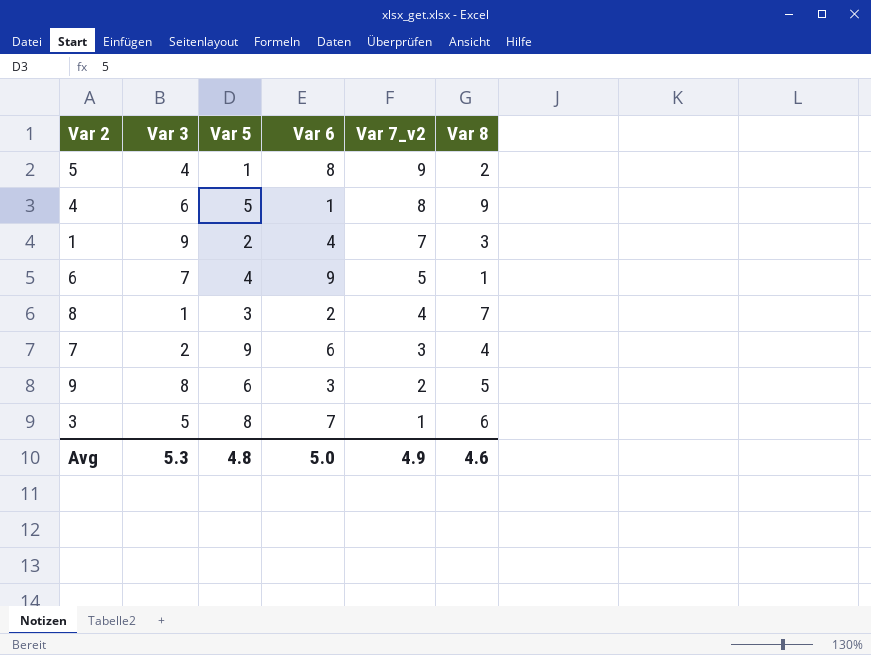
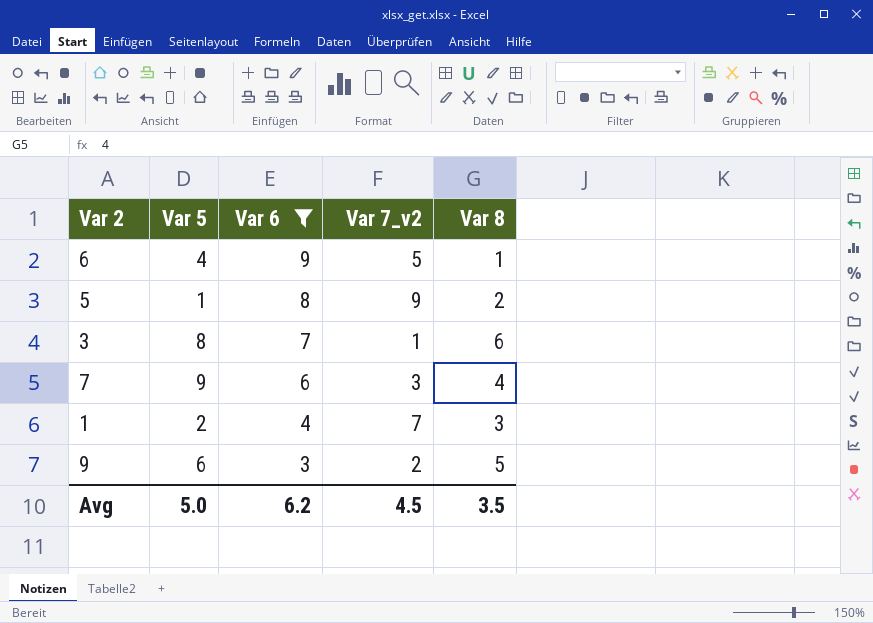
filter: none -> Var 6 >= 3
row order: Var 7_v2 descending -> Var 6 descending
column Var 3 | position: 2 -> none
Avg | Var 5: 4.8 -> 5.0
Avg | Var 6: 5.0 -> 6.2
Avg | Var 7_v2: 4.9 -> 4.5
Avg | Var 8: 4.6 -> 3.5

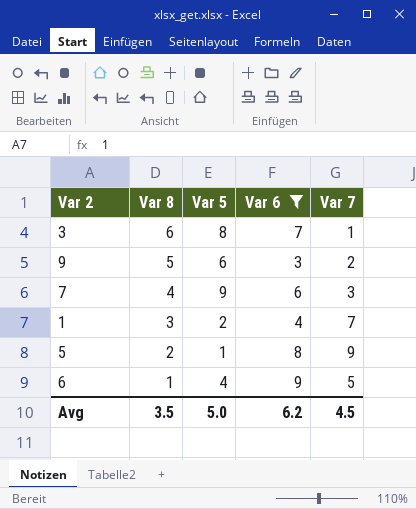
row order: Var 6 descending -> Var 8 descending
column Var 8 | position: 5 -> 2
column name: Var 7_v2 -> Var 7

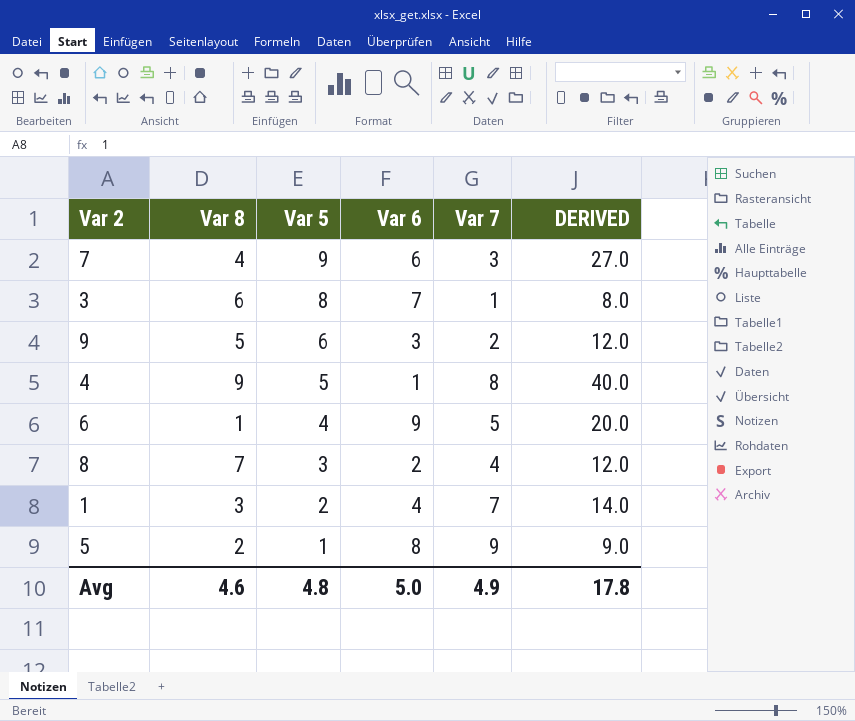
filter: Var 6 >= 3 -> none
row order: Var 8 descending -> Var 5 descending
column DERIVED | formula: none -> [Var 5] * [Var 7]
Avg | Var 8: 3.5 -> 4.6
Avg | Var 5: 5.0 -> 4.8
Avg | Var 6: 6.2 -> 5.0
Avg | Var 7: 4.5 -> 4.9

